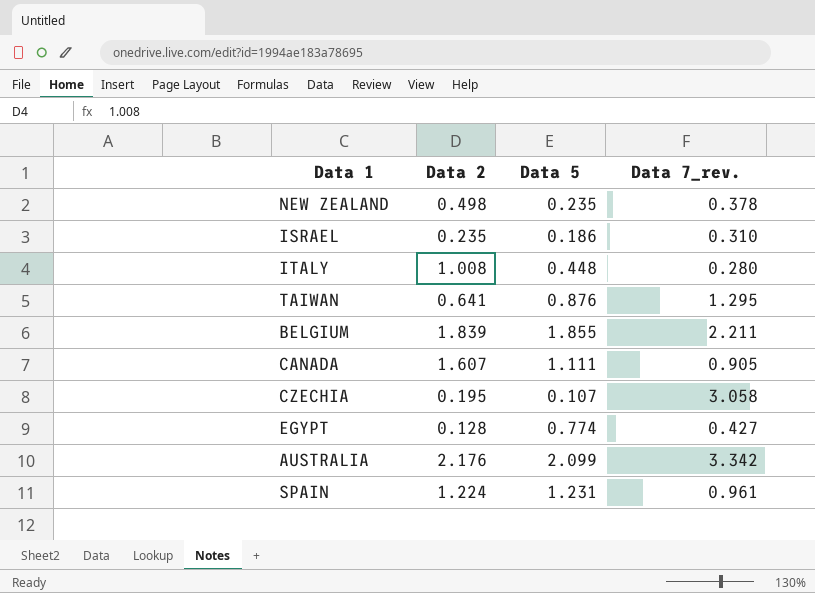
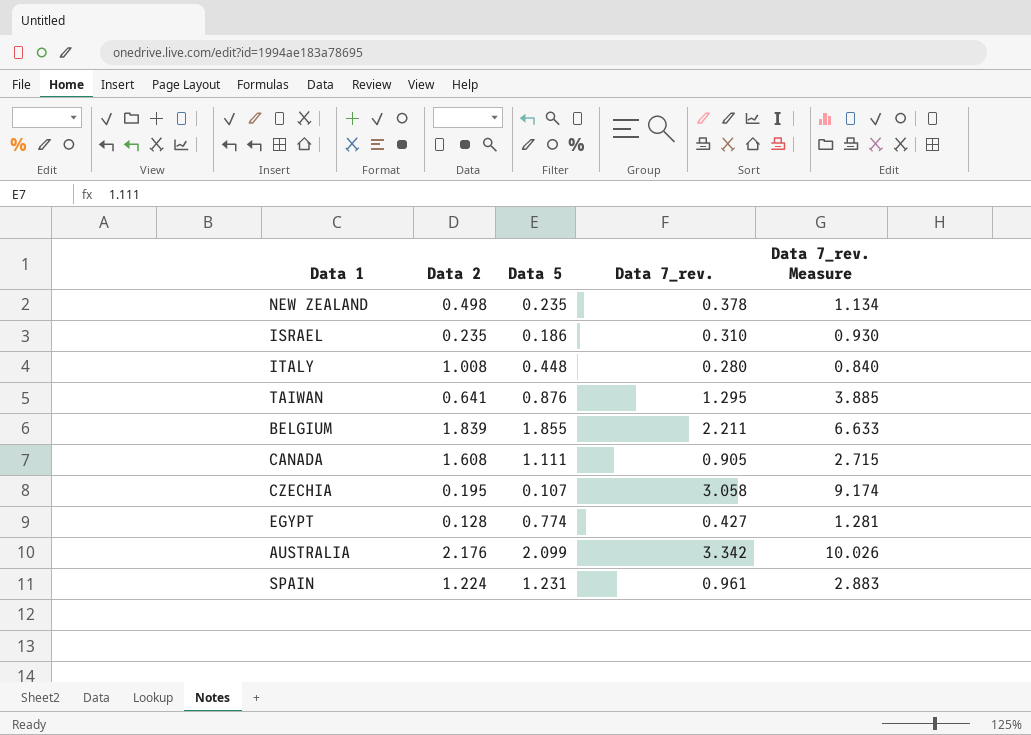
column Data 7_rev. Measure | formula: none -> [Data 7_rev.] * 3
CANADA | Data 2: 1.607 -> 1.608

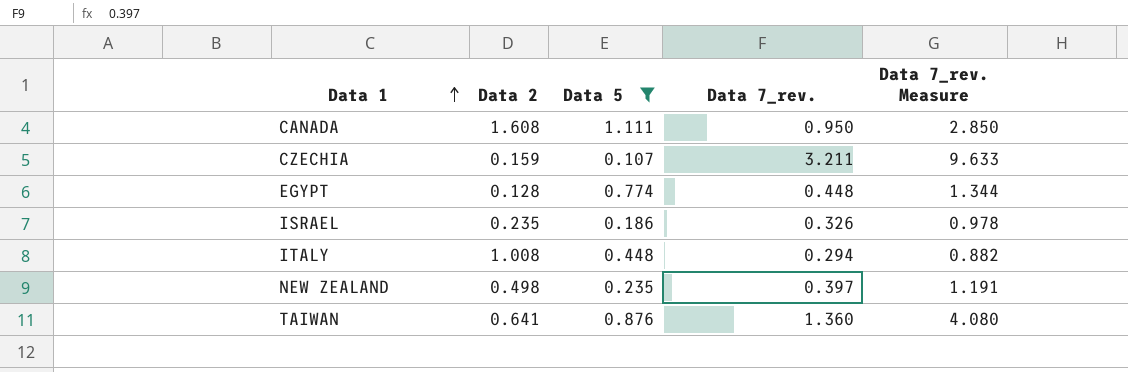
filter: none -> Data 5 <= 1.111
row order: none -> Data 1 ascending
CANADA | Data 7_rev.: 0.905 -> 0.950
CANADA | Data 7_rev. Measure: 2.715 -> 2.850
CZECHIA | Data 2: 0.195 -> 0.159
CZECHIA | Data 7_rev.: 3.058 -> 3.211
CZECHIA | Data 7_rev. Measure: 9.174 -> 9.633
EGYPT | Data 7_rev.: 0.427 -> 0.448
EGYPT | Data 7_rev. Measure: 1.281 -> 1.344
ISRAEL | Data 7_rev.: 0.310 -> 0.326
ISRAEL | Data 7_rev. Measure: 0.930 -> 0.978
ITALY | Data 7_rev.: 0.280 -> 0.294
ITALY | Data 7_rev. Measure: 0.840 -> 0.882
NEW ZEALAND | Data 7_rev.: 0.378 -> 0.397
NEW ZEALAND | Data 7_rev. Measure: 1.134 -> 1.191
TAIWAN | Data 7_rev.: 1.295 -> 1.360
TAIWAN | Data 7_rev. Measure: 3.885 -> 4.080

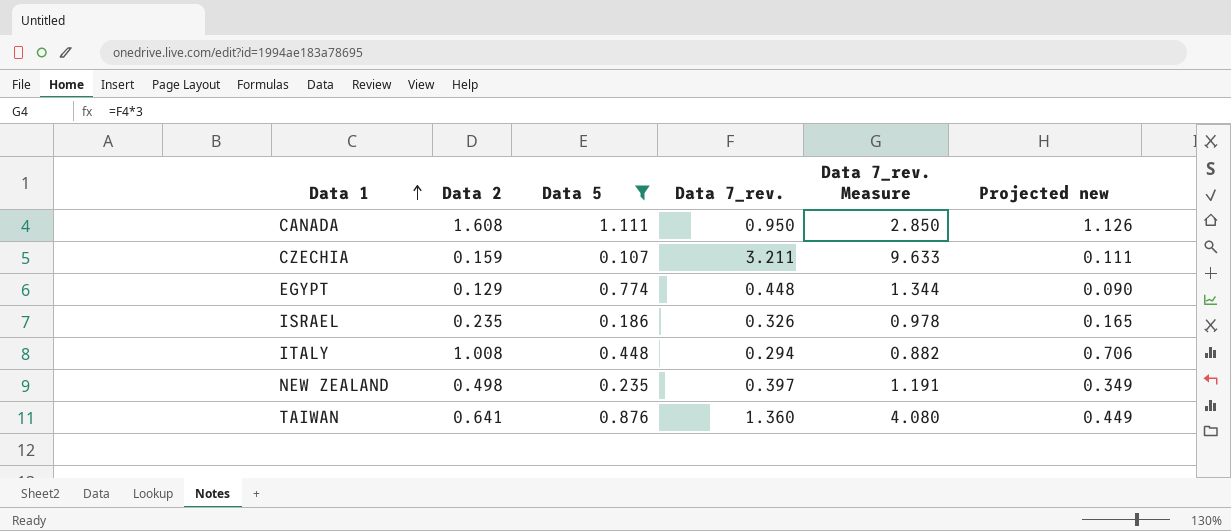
column Projected new | formula: none -> [Data 2] * 0.7
EGYPT | Data 2: 0.128 -> 0.129

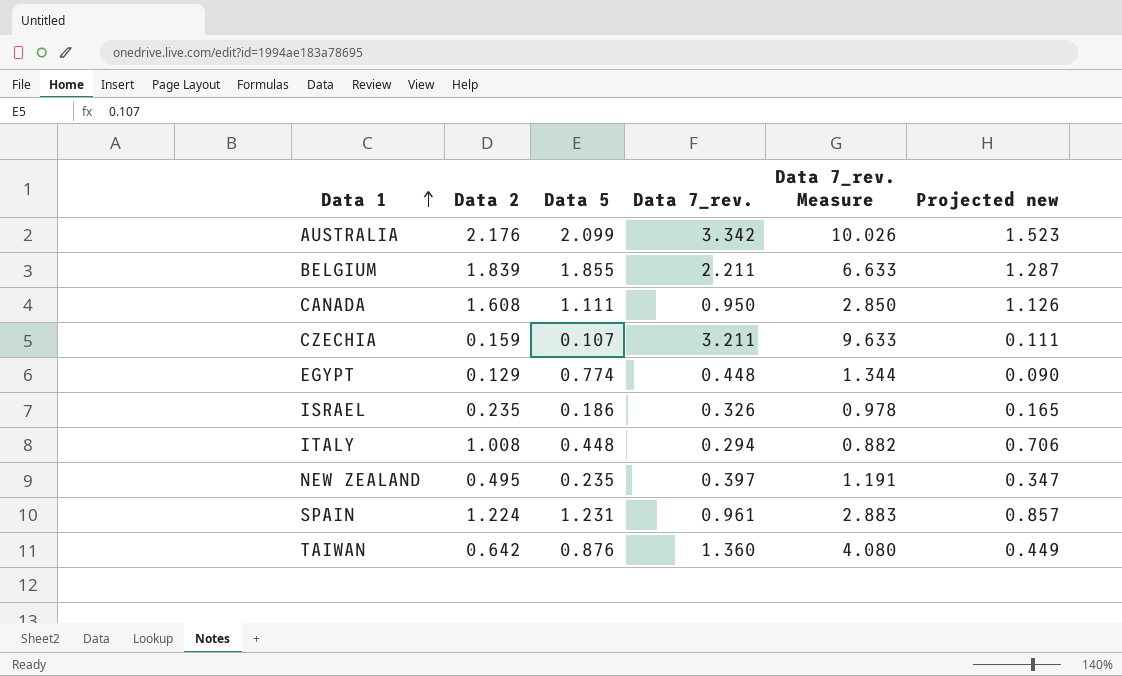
filter: Data 5 <= 1.111 -> none
NEW ZEALAND | Data 2: 0.498 -> 0.495
NEW ZEALAND | Projected new: 0.349 -> 0.347
TAIWAN | Data 2: 0.641 -> 0.642

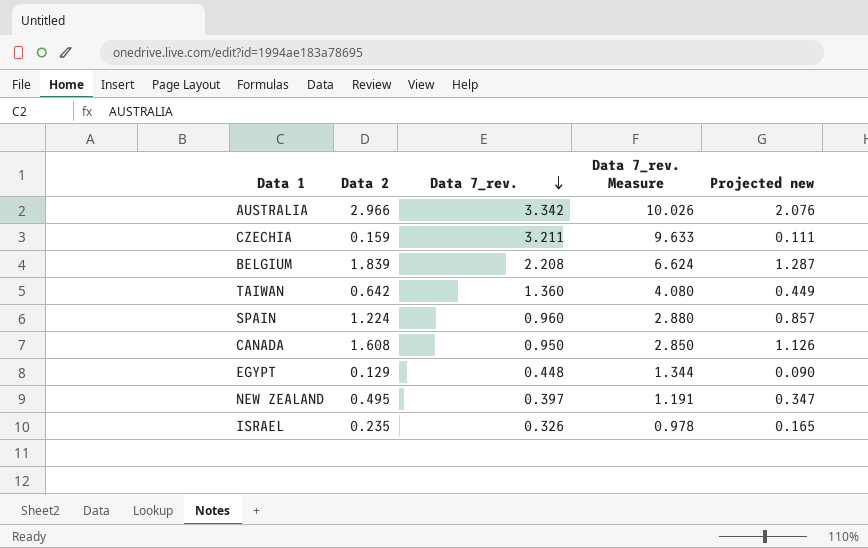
row order: Data 1 ascending -> Data 7_rev. descending
column Data 5 | position: 3 -> none
row ITALY: 1.008 | 0.448 | 0.294 | 0.882 | 0.706 -> none
AUSTRALIA | Data 2: 2.176 -> 2.966
AUSTRALIA | Projected new: 1.523 -> 2.076
BELGIUM | Data 7_rev.: 2.211 -> 2.208
BELGIUM | Data 7_rev. Measure: 6.633 -> 6.624
SPAIN | Data 7_rev.: 0.961 -> 0.960
SPAIN | Data 7_rev. Measure: 2.883 -> 2.880

